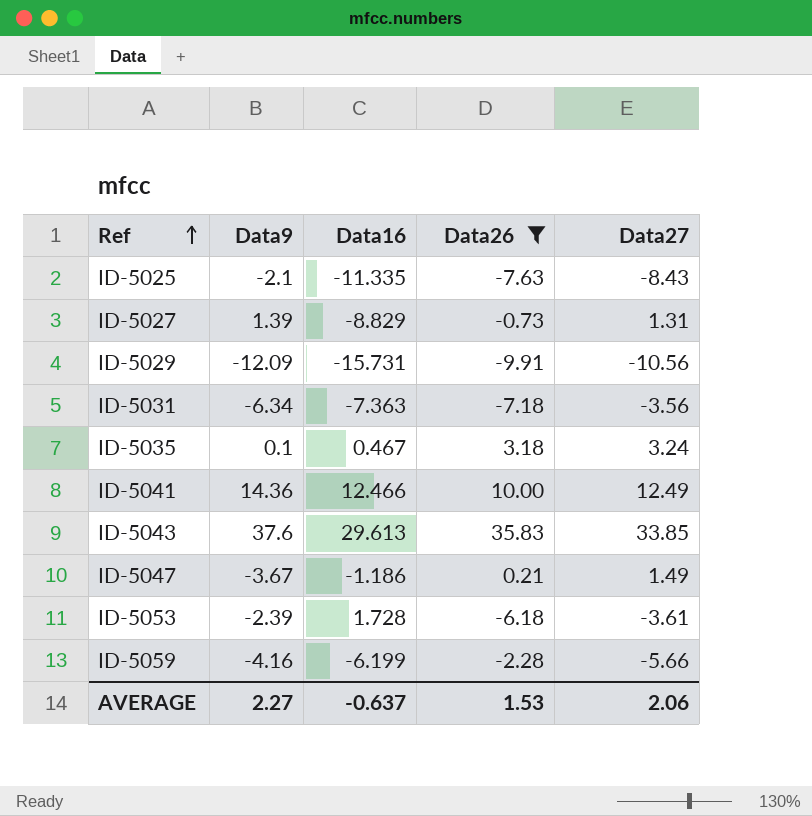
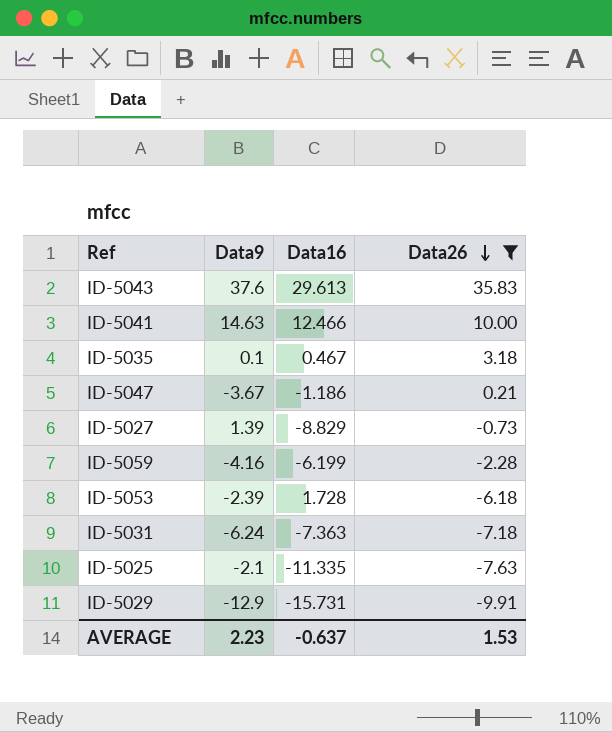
row order: Ref ascending -> Data26 descending
column Data27 | position: 5 -> none
ID-5041 | Data9: 14.36 -> 14.63
ID-5031 | Data9: -6.34 -> -6.24
ID-5029 | Data9: -12.09 -> -12.9
AVERAGE | Data9: 2.27 -> 2.23

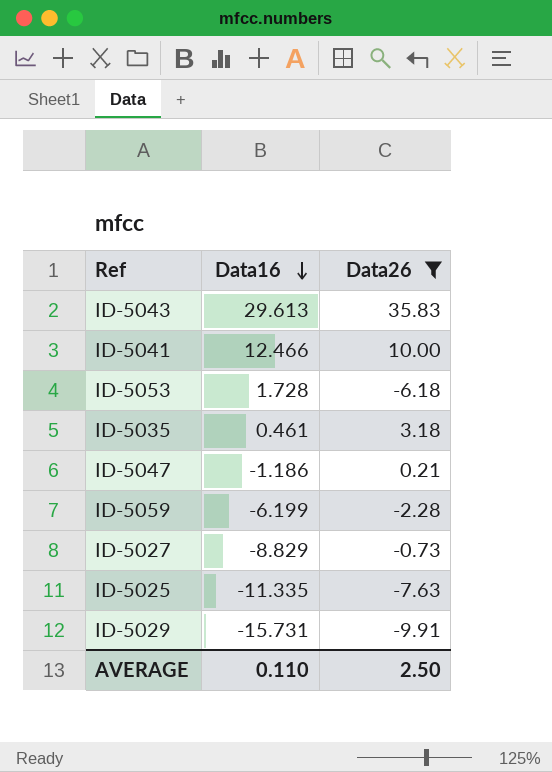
row order: Data26 descending -> Data16 descending
column Data9 | position: 2 -> none
row ID-5031: -6.24 | -7.363 | -7.18 -> none
ID-5035 | Data16: 0.467 -> 0.461
AVERAGE | Data16: -0.637 -> 0.110
AVERAGE | Data26: 1.53 -> 2.50

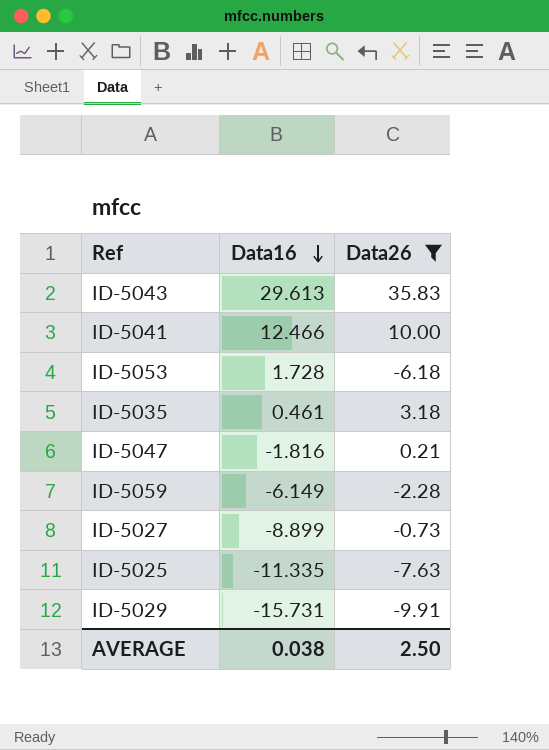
ID-5047 | Data16: -1.186 -> -1.816
ID-5059 | Data16: -6.199 -> -6.149
ID-5027 | Data16: -8.829 -> -8.899
AVERAGE | Data16: 0.110 -> 0.038

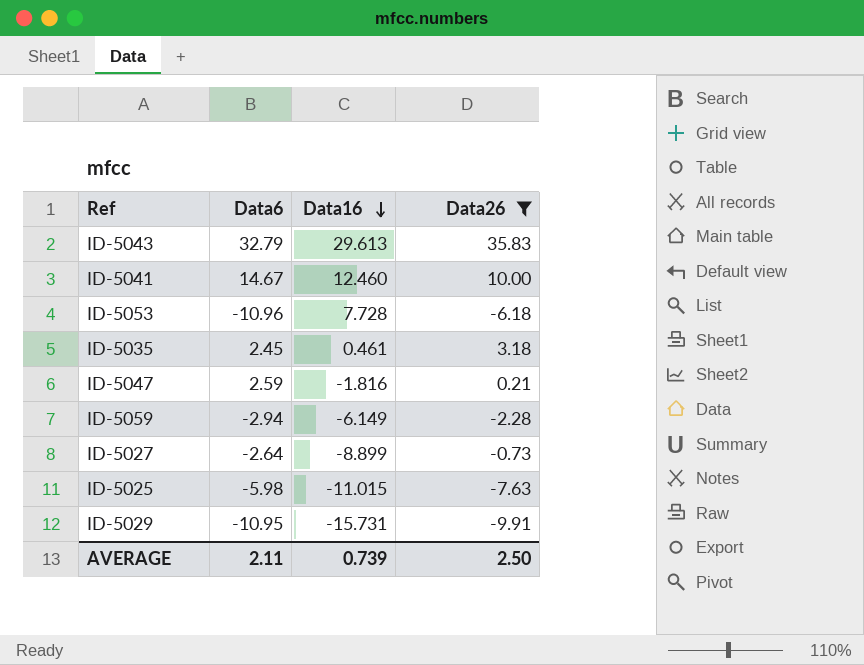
column Data6 | position: none -> 2
ID-5041 | Data16: 12.466 -> 12.460
ID-5053 | Data16: 1.728 -> 7.728
ID-5025 | Data16: -11.335 -> -11.015
AVERAGE | Data16: 0.038 -> 0.739

